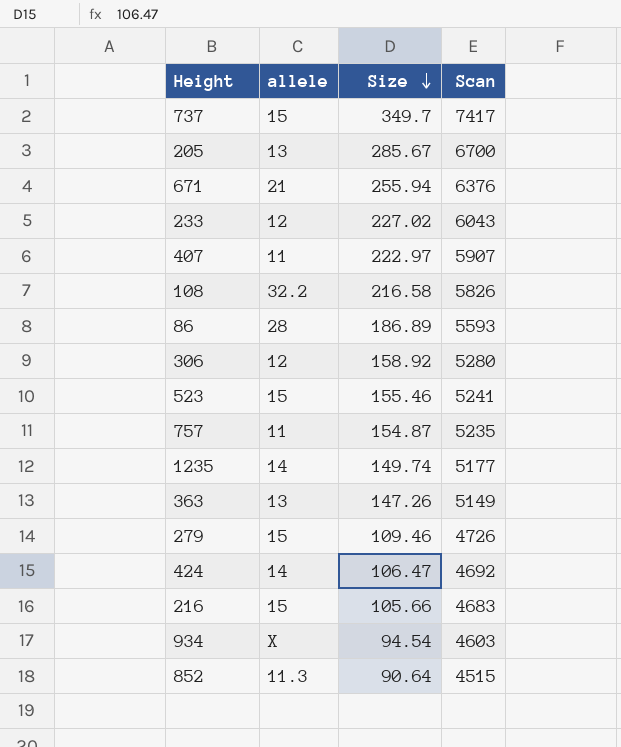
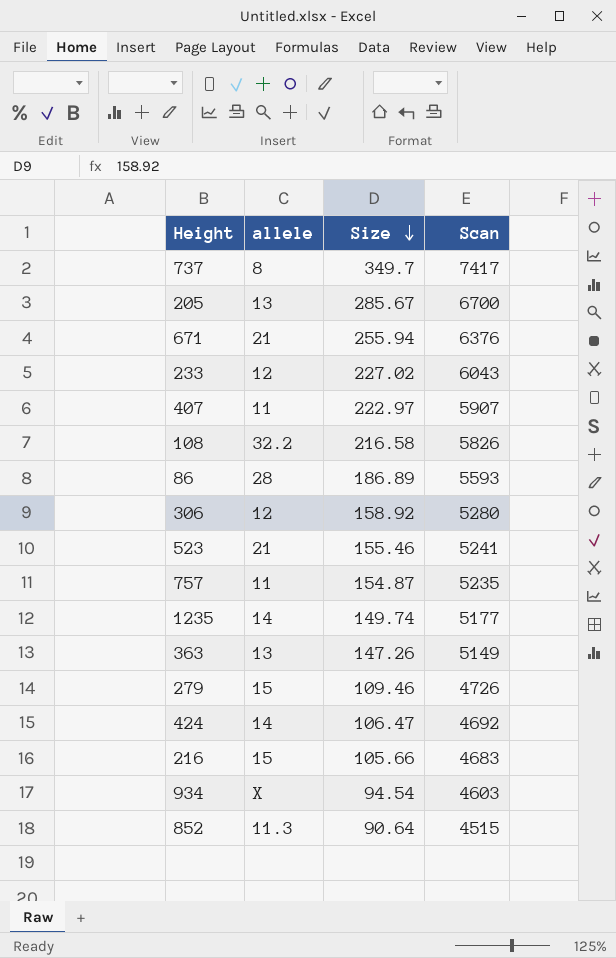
737 | allele: 15 -> 8
523 | allele: 15 -> 21

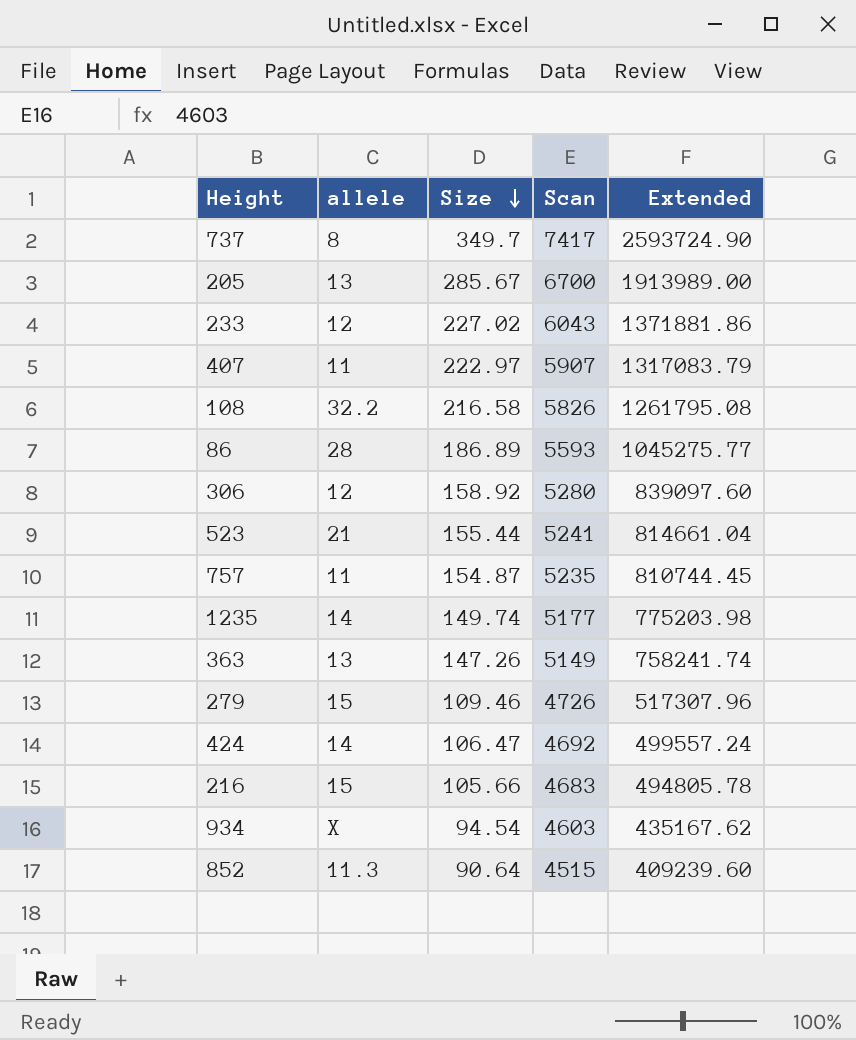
column Extended | formula: none -> [Size] * [Scan]
row 671: 21 | 255.94 | 6376 -> none
523 | Size: 155.46 -> 155.44

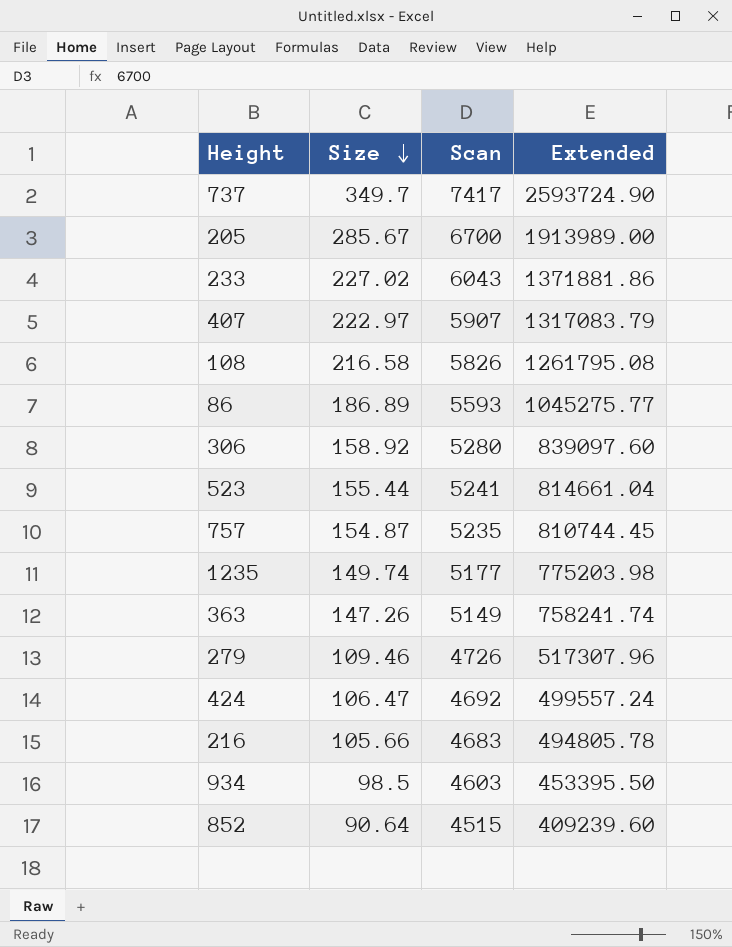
column allele | position: 2 -> none
934 | Size: 94.54 -> 98.5
934 | Extended: 435167.62 -> 453395.50

